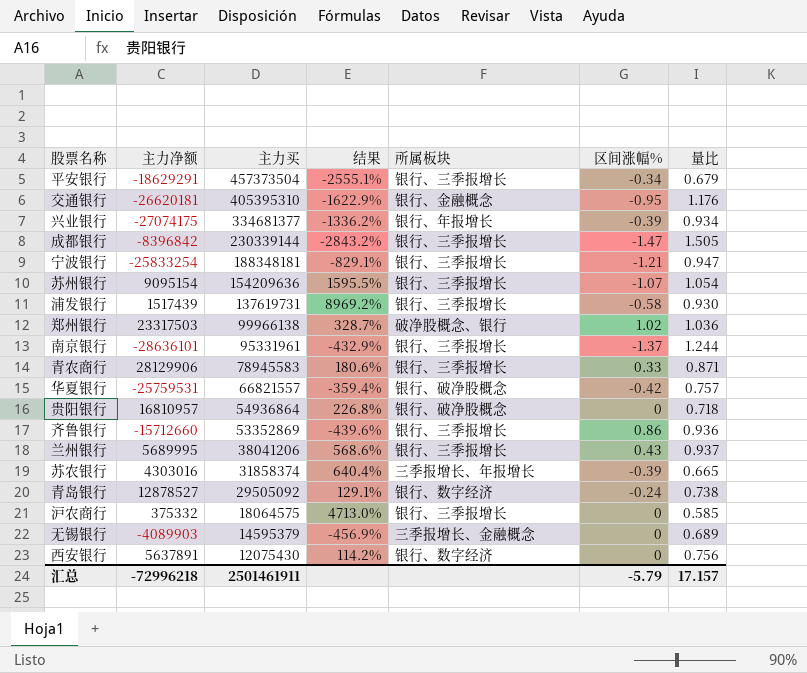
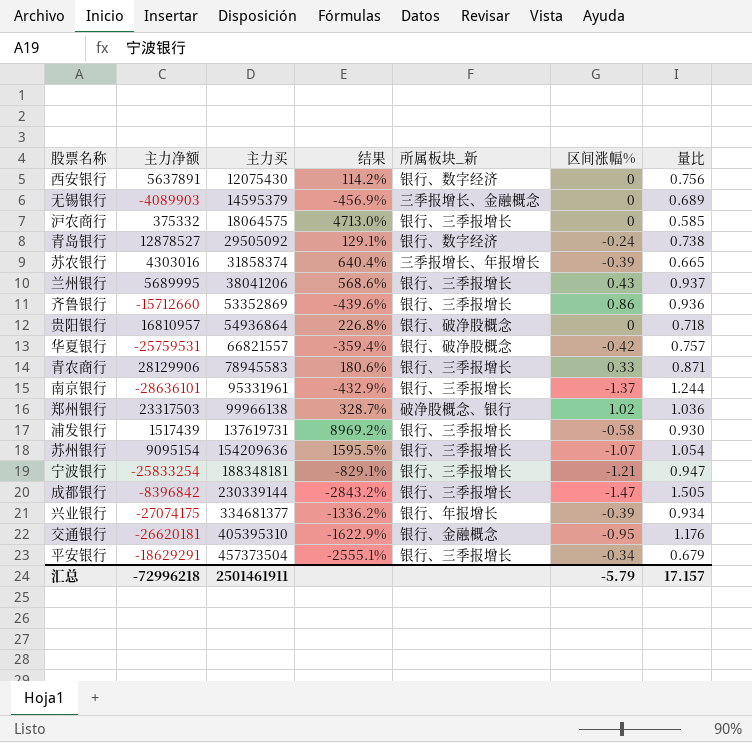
row order: 主力买 descending -> 主力买 ascending
column name: 所属板块 -> 所属板块_新

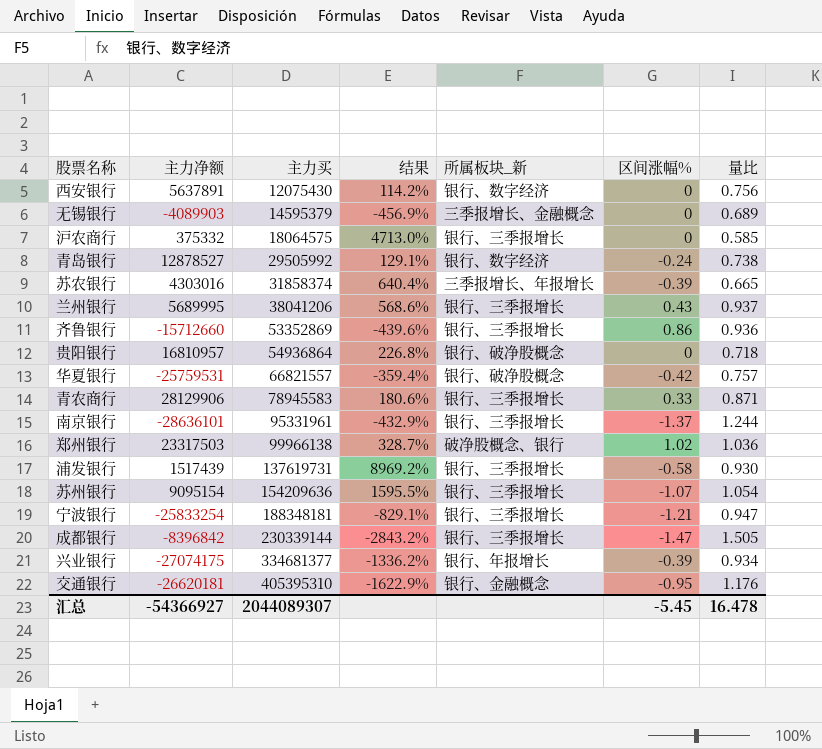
row 平安银行: -18629291 | 457373504 | -2555.1% | 银行、三季报增长 | -0.34 | 0.679 -> none
青岛银行 | 主力买: 29505092 -> 29505992
汇总 | 主力净额: -72996218 -> -54366927
汇总 | 主力买: 2501461911 -> 2044089307
汇总 | 区间涨幅%: -5.79 -> -5.45
汇总 | 量比: 17.157 -> 16.478

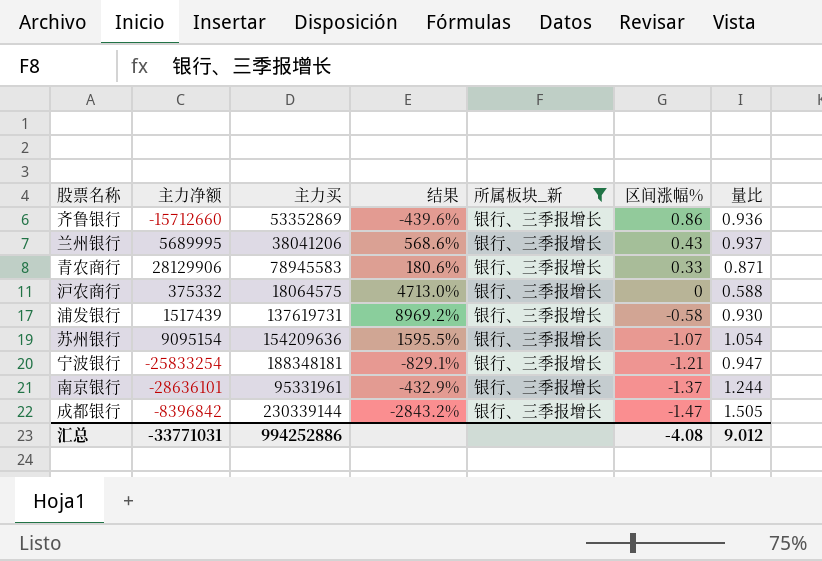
filter: none -> 所属板块_新 = 银行、三季报增长
row order: 主力买 ascending -> 区间涨幅% descending
沪农商行 | 量比: 0.585 -> 0.588
汇总 | 主力净额: -54366927 -> -33771031
汇总 | 主力买: 2044089307 -> 994252886
汇总 | 区间涨幅%: -5.45 -> -4.08
汇总 | 量比: 16.478 -> 9.012

